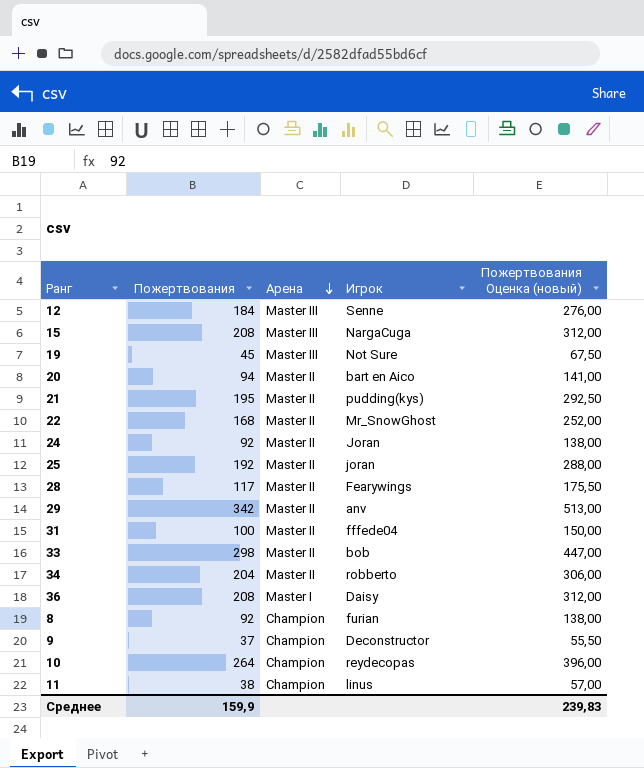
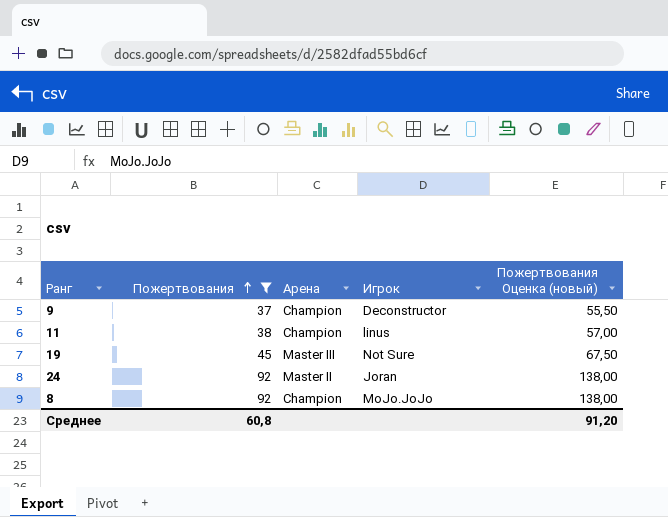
filter: none -> Пожертвования <= 92
row order: Арена descending -> Пожертвования ascending
8 | Игрок: furian -> MoJo.JoJo
Среднее | Пожертвования: 159,9 -> 60,8
Среднее | Пожертвования Оценка (новый): 239,83 -> 91,20

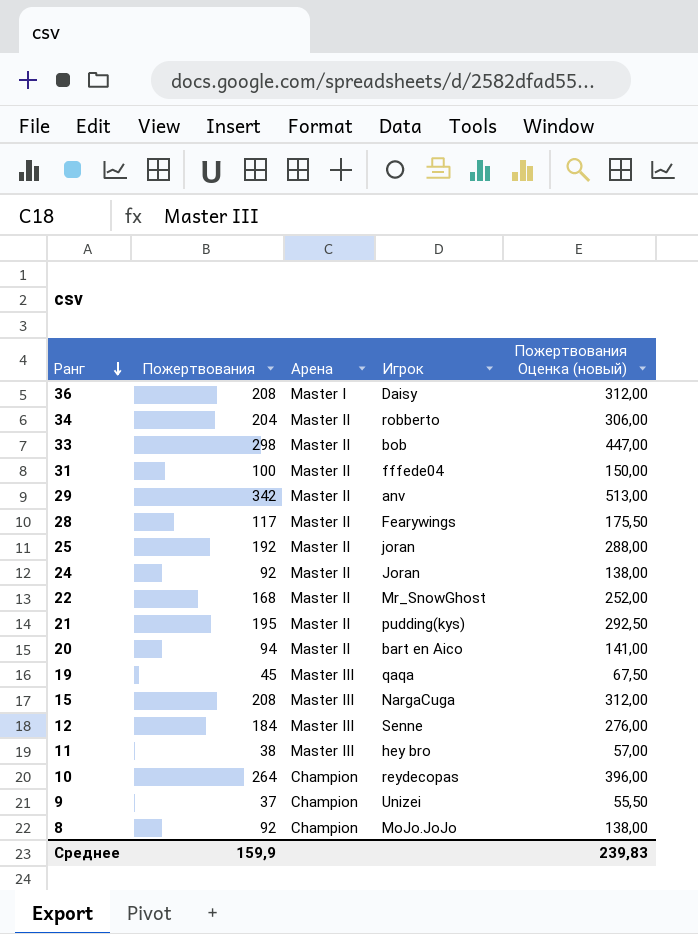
filter: Пожертвования <= 92 -> none
row order: Пожертвования ascending -> Ранг descending
19 | Игрок: Not Sure -> qaqa
11 | Арена: Champion -> Master III
11 | Игрок: linus -> hey bro
9 | Игрок: Deconstructor -> Unizei
Среднее | Пожертвования: 60,8 -> 159,9
Среднее | Пожертвования Оценка (новый): 91,20 -> 239,83

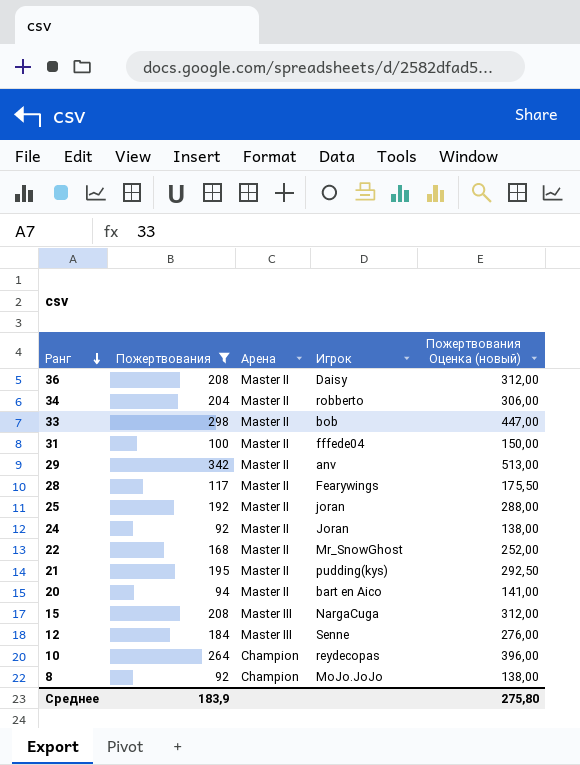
filter: none -> Пожертвования >= 92
36 | Арена: Master I -> Master II
Среднее | Пожертвования: 159,9 -> 183,9
Среднее | Пожертвования Оценка (новый): 239,83 -> 275,80

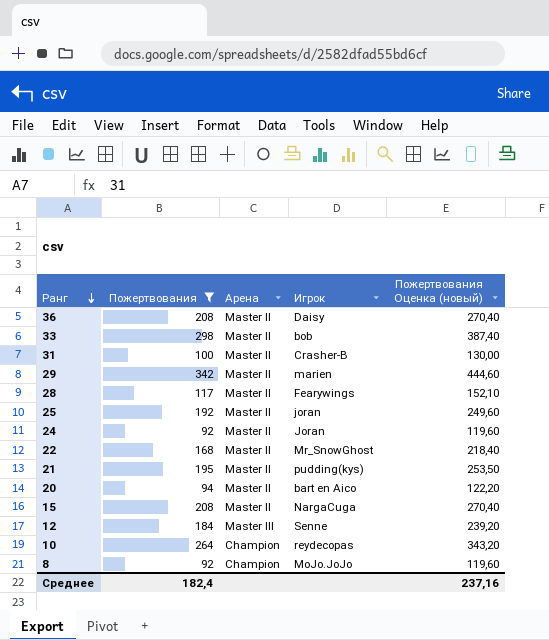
column Пожертвования Оценка (новый) | formula: [Пожертвования] * 1,5 -> [Пожертвования] * 1,3
row 34: 204 | Master II | robberto | 306,00 -> none
31 | Игрок: fffede04 -> Crasher-B
29 | Игрок: anv -> marien
15 | Арена: Master III -> Master II
Среднее | Пожертвования: 183,9 -> 182,4
Среднее | Пожертвования Оценка (новый): 275,80 -> 237,16

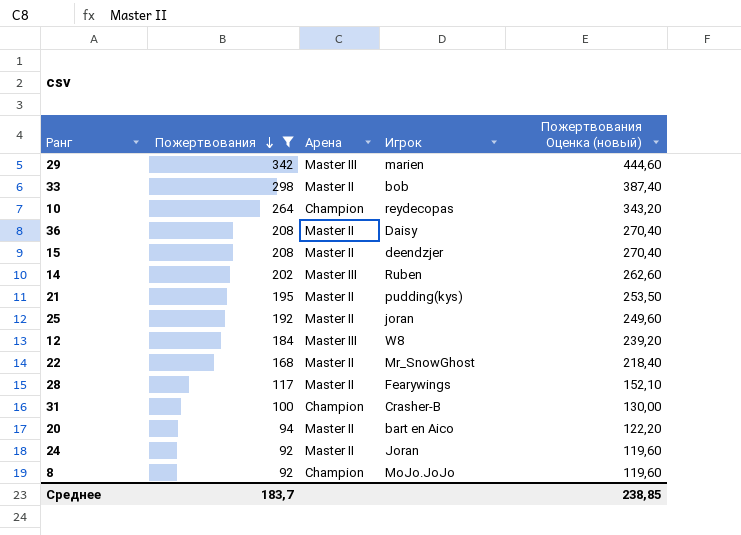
row order: Ранг descending -> Пожертвования descending
29 | Арена: Master II -> Master III
15 | Игрок: NargaCuga -> deendzjer
row 14: none -> 202 | Master III | Ruben | 262,60
12 | Игрок: Senne -> W8
31 | Арена: Master II -> Champion
Среднее | Пожертвования: 182,4 -> 183,7
Среднее | Пожертвования Оценка (новый): 237,16 -> 238,85

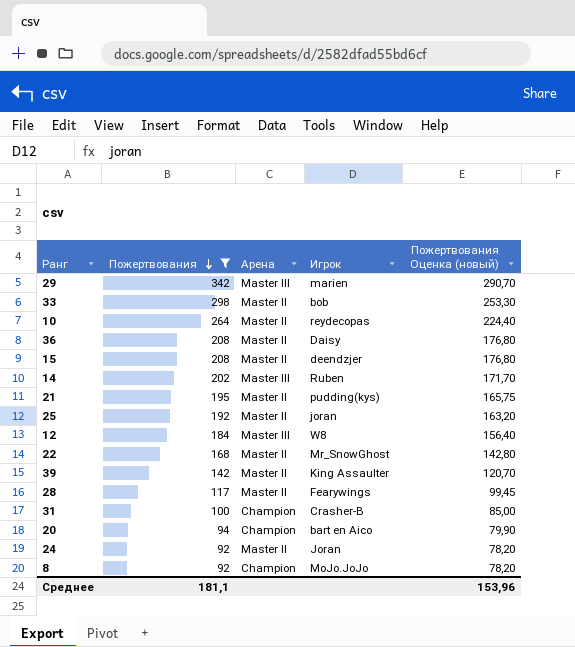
column Пожертвования Оценка (новый) | formula: [Пожертвования] * 1,3 -> [Пожертвования] * 0,85
10 | Арена: Champion -> Master II
row 39: none -> 142 | Master II | King Assaulter | 120,70
20 | Арена: Master II -> Champion
Среднее | Пожертвования: 183,7 -> 181,1
Среднее | Пожертвования Оценка (новый): 238,85 -> 153,96

